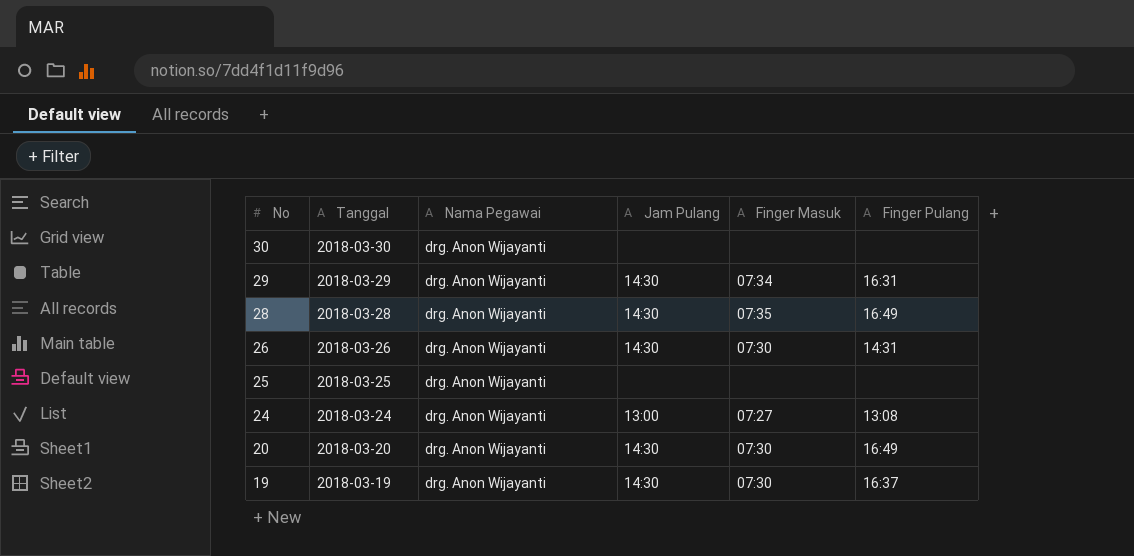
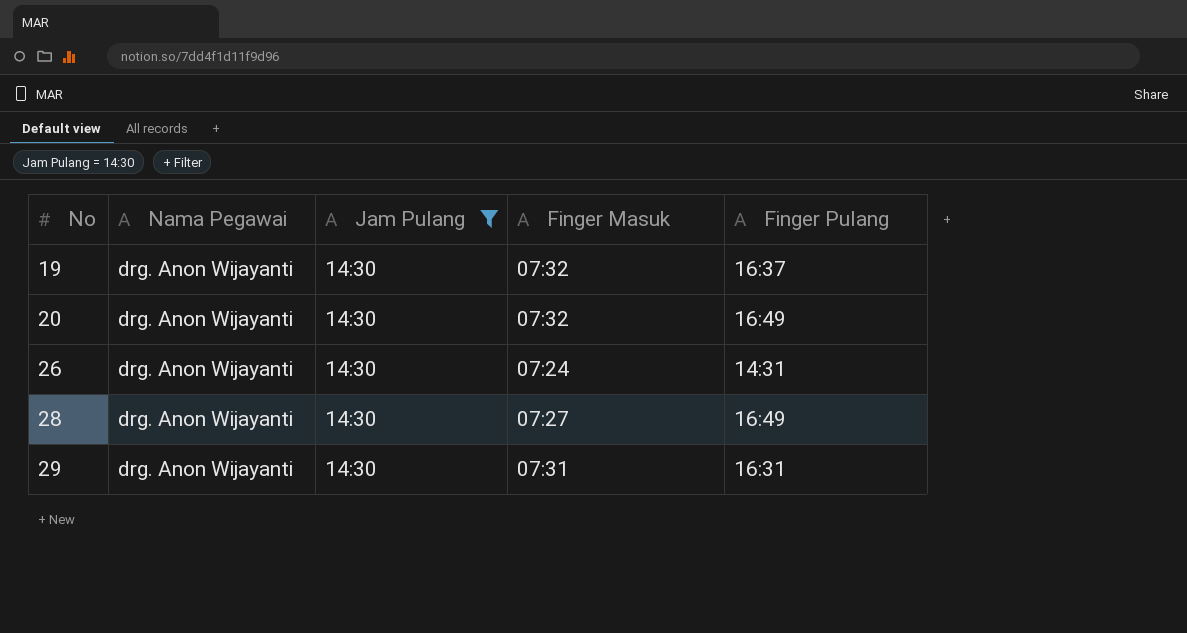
filter: none -> Jam Pulang = 14:30
row order: No descending -> No ascending
column Tanggal | position: 2 -> none
19 | Finger Masuk: 07:30 -> 07:32
20 | Finger Masuk: 07:30 -> 07:32
26 | Finger Masuk: 07:30 -> 07:24
28 | Finger Masuk: 07:35 -> 07:27
29 | Finger Masuk: 07:34 -> 07:31

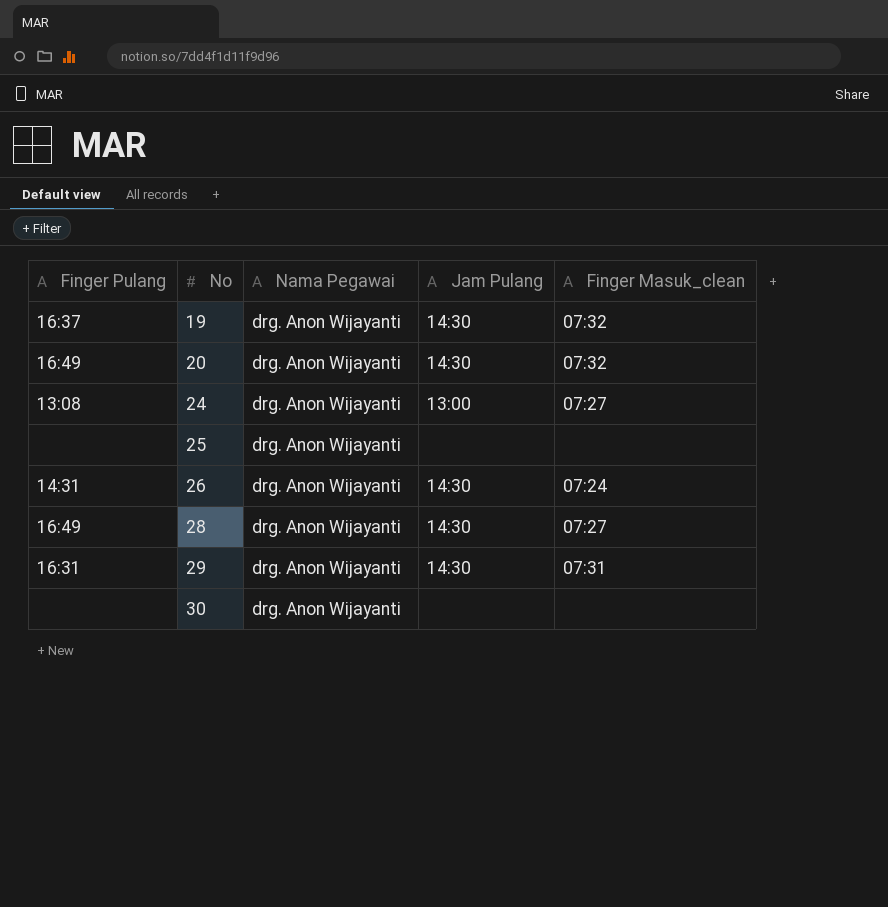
filter: Jam Pulang = 14:30 -> none
column Finger Pulang | position: 5 -> 1
column name: Finger Masuk -> Finger Masuk_clean

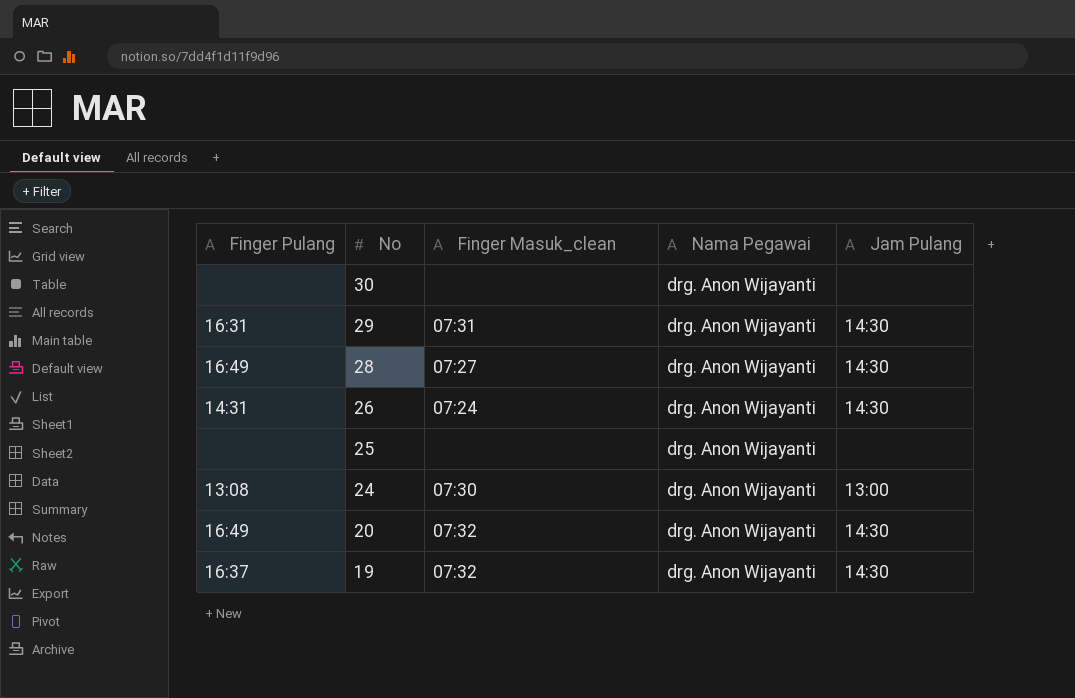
row order: No ascending -> No descending
column Finger Masuk_clean | position: 5 -> 3
24 | Finger Masuk_clean: 07:27 -> 07:30

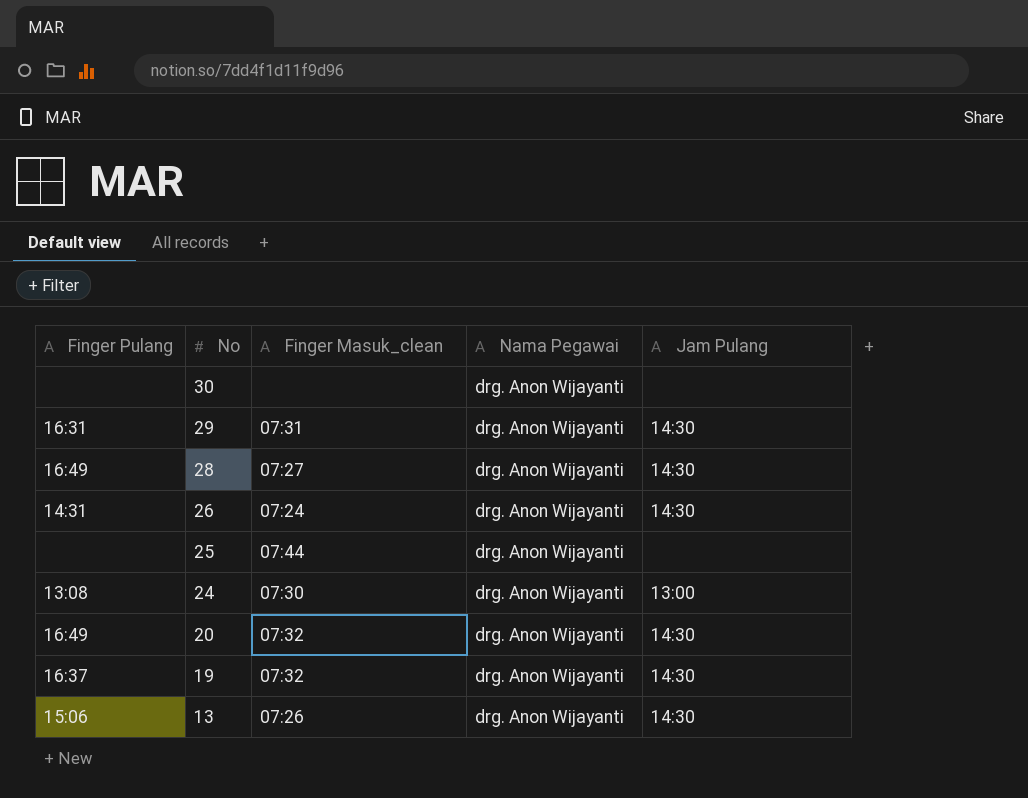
25 | Finger Masuk_clean: none -> 07:44
row 13: none -> 15:06 | 07:26 | drg. Anon Wijayanti | 14:30

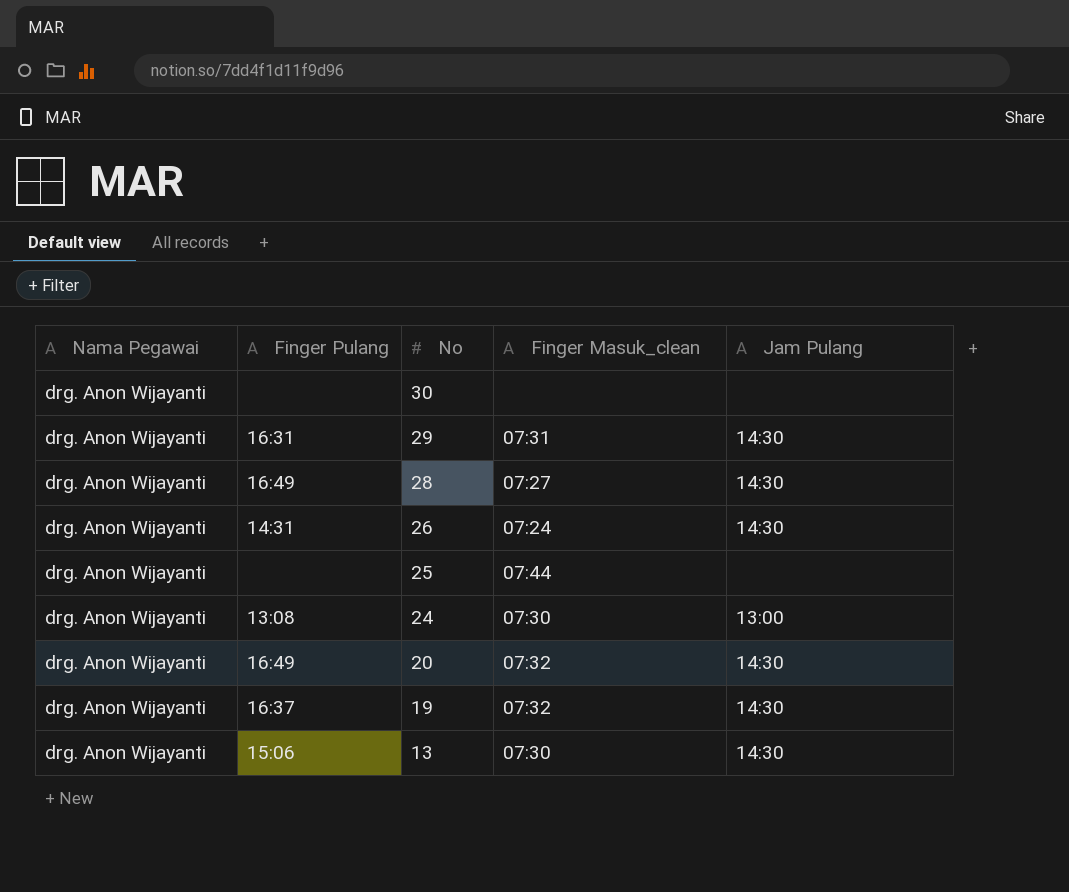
column Nama Pegawai | position: 4 -> 1
13 | Finger Masuk_clean: 07:26 -> 07:30

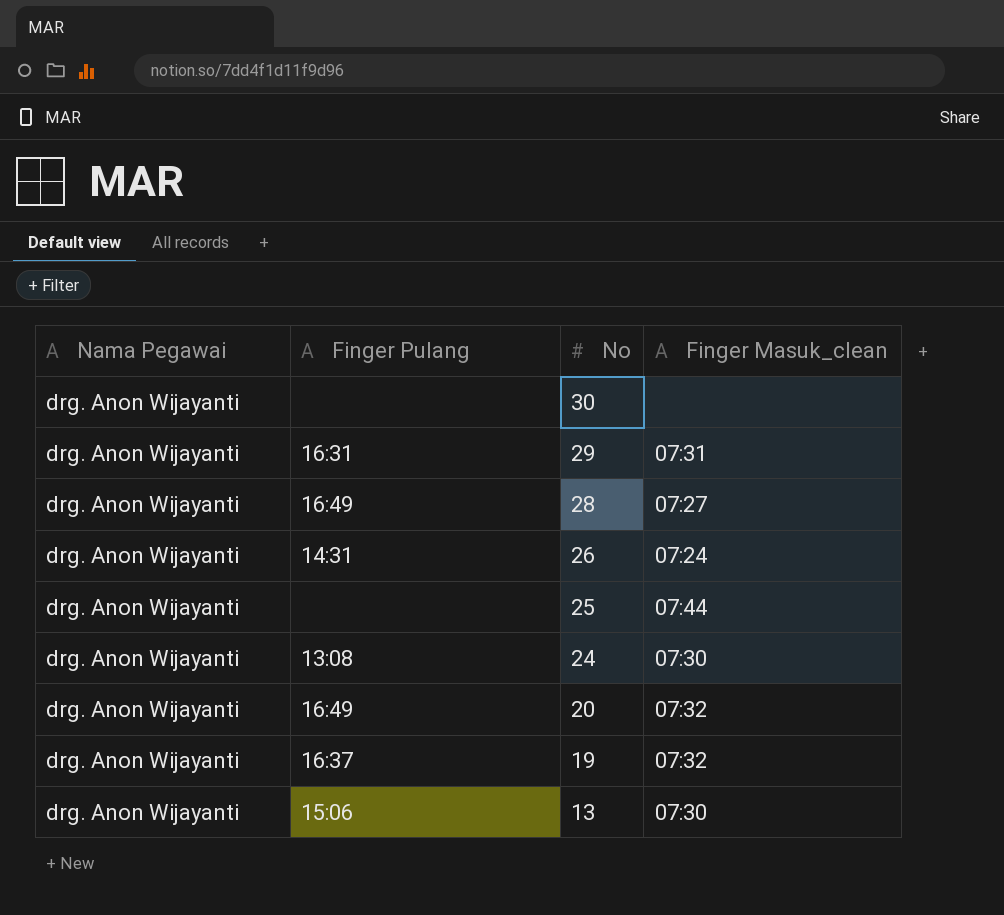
column Jam Pulang | position: 5 -> none

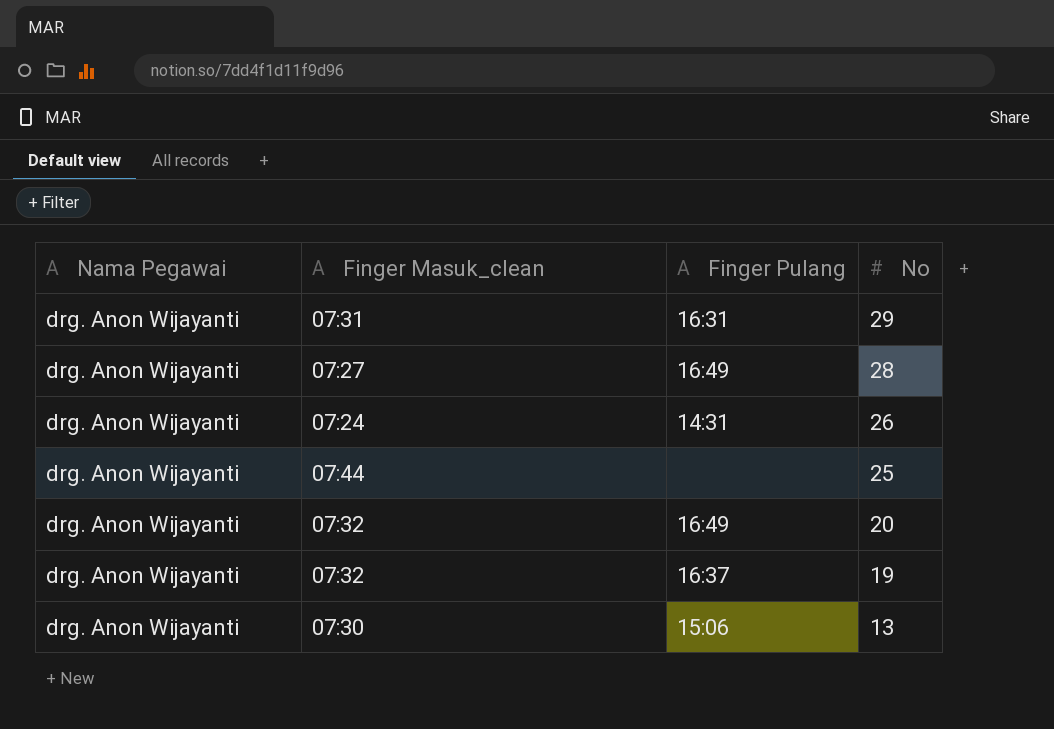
column Finger Masuk_clean | position: 4 -> 2
row 30: drg. Anon Wijayanti | none | none -> none
row 24: drg. Anon Wijayanti | 13:08 | 07:30 -> none

